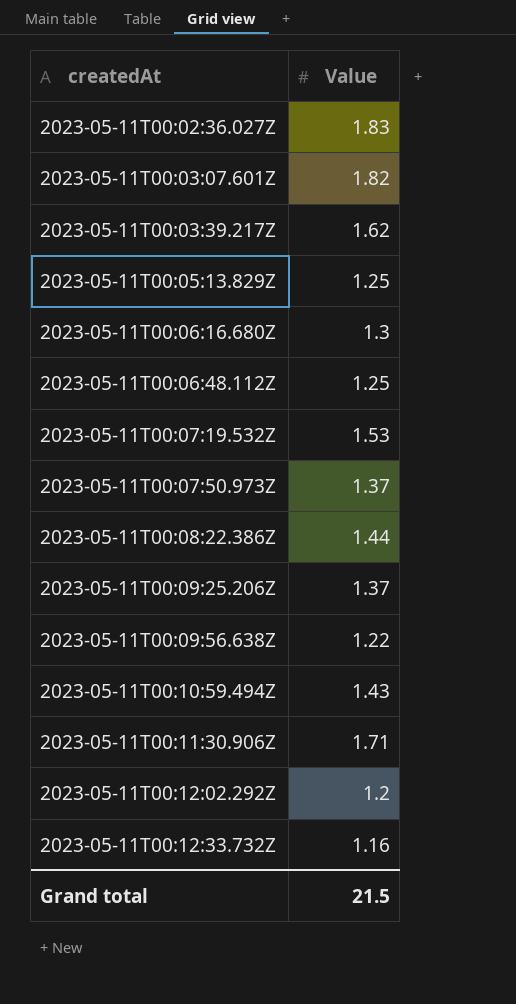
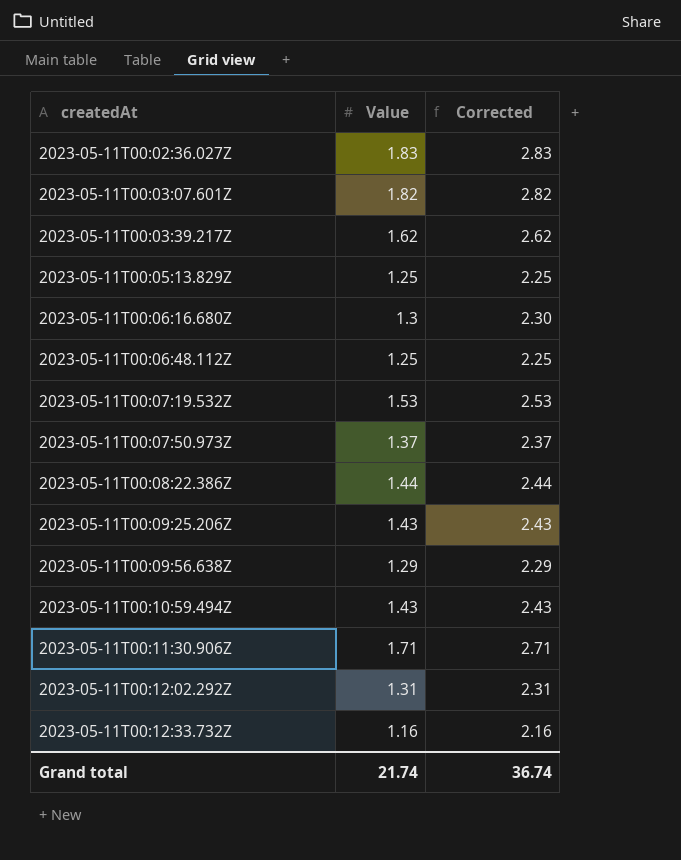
column Corrected | formula: none -> [Value] + 1
2023-05-11T00:09:25.206Z | Value: 1.37 -> 1.43
2023-05-11T00:09:56.638Z | Value: 1.22 -> 1.29
2023-05-11T00:12:02.292Z | Value: 1.2 -> 1.31
Grand total | Value: 21.5 -> 21.74

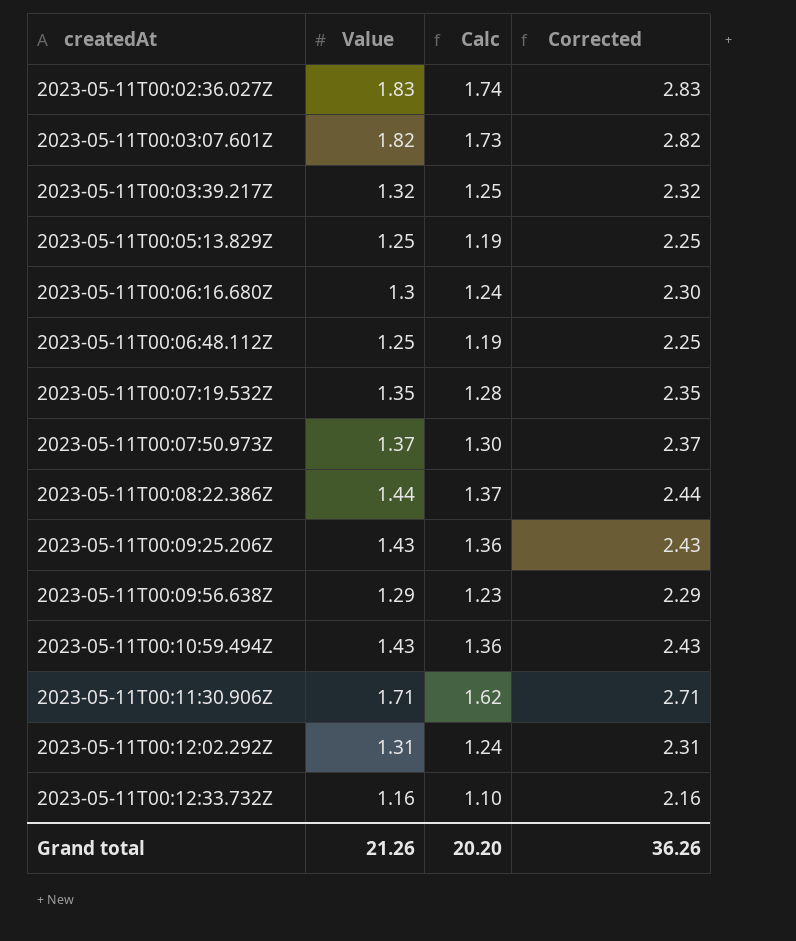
column Calc | formula: none -> [Value] * 0.95
2023-05-11T00:03:39.217Z | Value: 1.62 -> 1.32
2023-05-11T00:03:39.217Z | Corrected: 2.62 -> 2.32
2023-05-11T00:07:19.532Z | Value: 1.53 -> 1.35
2023-05-11T00:07:19.532Z | Corrected: 2.53 -> 2.35
Grand total | Value: 21.74 -> 21.26
Grand total | Corrected: 36.74 -> 36.26

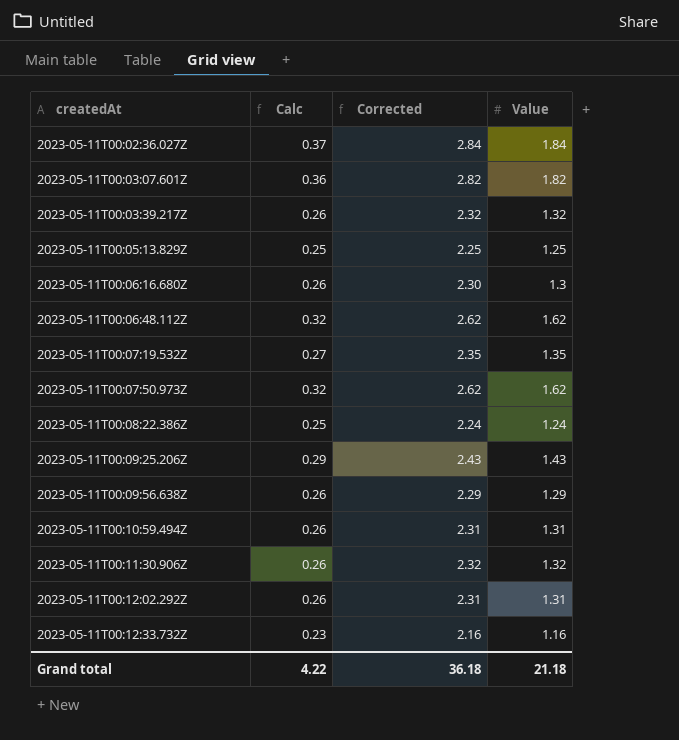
column Calc | formula: [Value] * 0.95 -> [Value] * 0.2
column Value | position: 2 -> 4
2023-05-11T00:02:36.027Z | Corrected: 2.83 -> 2.84
2023-05-11T00:02:36.027Z | Value: 1.83 -> 1.84
2023-05-11T00:06:48.112Z | Corrected: 2.25 -> 2.62
2023-05-11T00:06:48.112Z | Value: 1.25 -> 1.62
2023-05-11T00:07:50.973Z | Corrected: 2.37 -> 2.62
2023-05-11T00:07:50.973Z | Value: 1.37 -> 1.62
2023-05-11T00:08:22.386Z | Corrected: 2.44 -> 2.24
2023-05-11T00:08:22.386Z | Value: 1.44 -> 1.24
2023-05-11T00:10:59.494Z | Corrected: 2.43 -> 2.31
2023-05-11T00:10:59.494Z | Value: 1.43 -> 1.31
2023-05-11T00:11:30.906Z | Corrected: 2.71 -> 2.32
2023-05-11T00:11:30.906Z | Value: 1.71 -> 1.32
Grand total | Calc: 20.20 -> 4.22
Grand total | Corrected: 36.26 -> 36.18
Grand total | Value: 21.26 -> 21.18

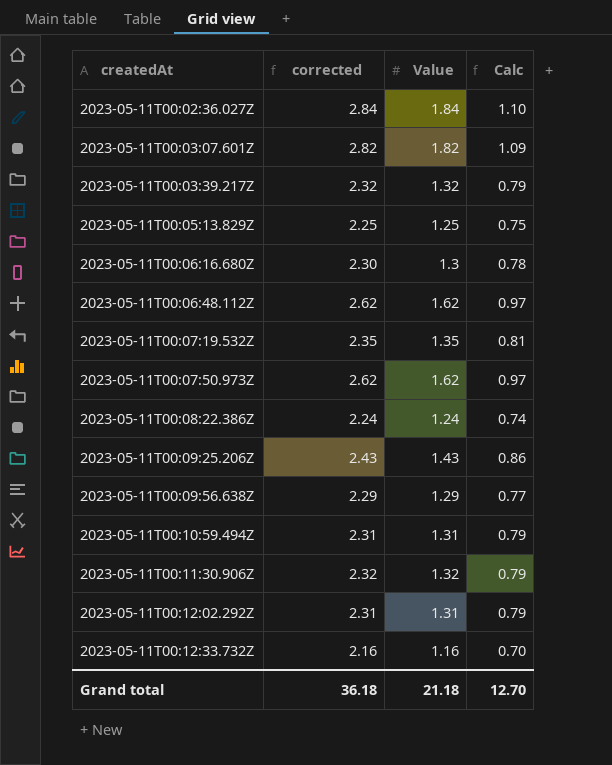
column name: Corrected -> corrected
column Calc | formula: [Value] * 0.2 -> [Value] * 0.6
column Calc | position: 2 -> 4
Grand total | Calc: 4.22 -> 12.70

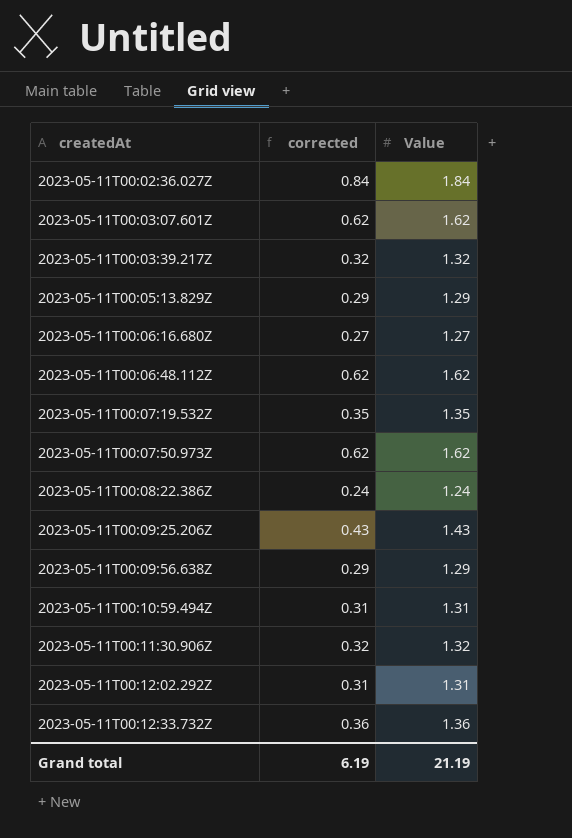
column Calc | formula: [Value] * 0.6 -> none
column corrected | formula: [Value] + 1 -> [Value] - 1
2023-05-11T00:03:07.601Z | Value: 1.82 -> 1.62
2023-05-11T00:05:13.829Z | Value: 1.25 -> 1.29
2023-05-11T00:06:16.680Z | Value: 1.3 -> 1.27
2023-05-11T00:12:33.732Z | Value: 1.16 -> 1.36
Grand total | corrected: 36.18 -> 6.19
Grand total | Value: 21.18 -> 21.19

